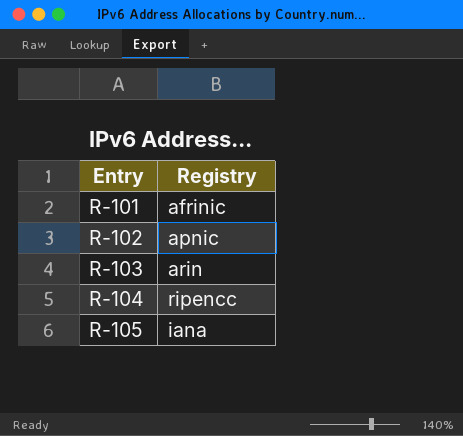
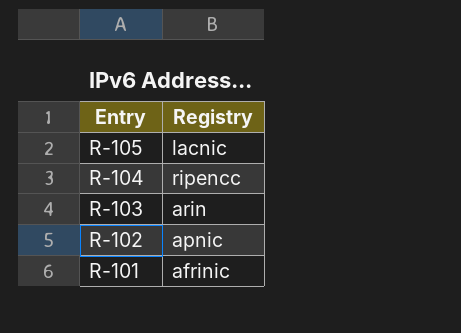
row order: Entry ascending -> Entry descending
R-105 | Registry: iana -> lacnic

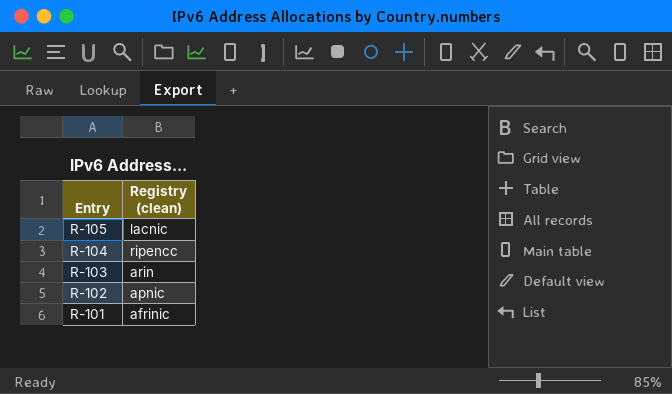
column name: Registry -> Registry (clean)

